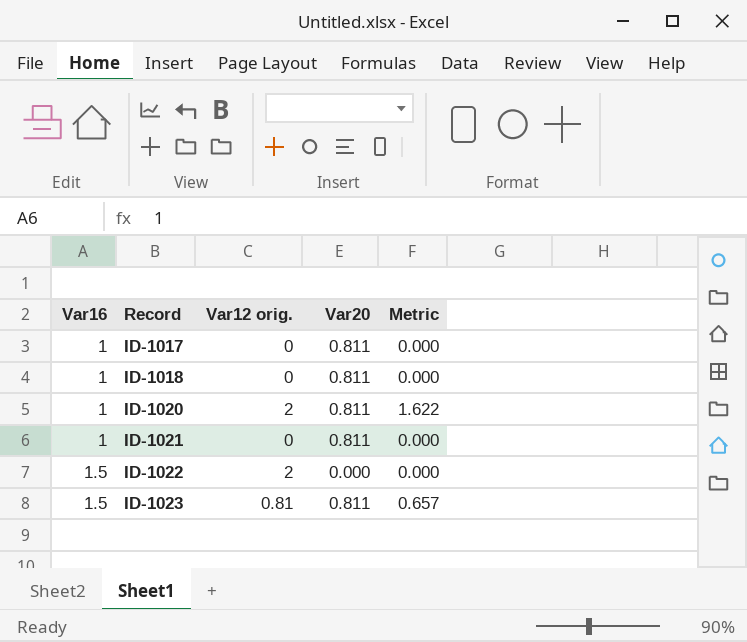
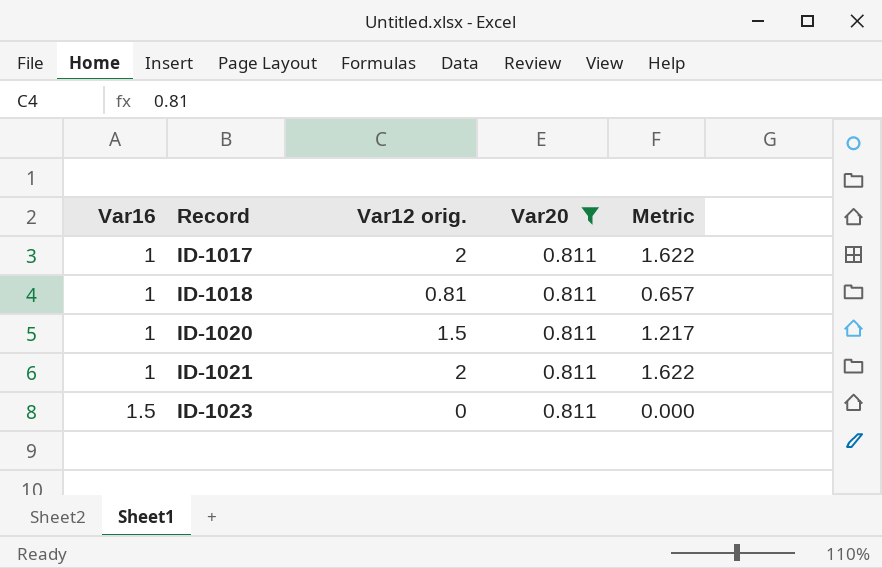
filter: none -> Var20 = 0.811
ID-1017 | Var12 orig.: 0 -> 2
ID-1017 | Metric: 0.000 -> 1.622
ID-1018 | Var12 orig.: 0 -> 0.81
ID-1018 | Metric: 0.000 -> 0.657
ID-1020 | Var12 orig.: 2 -> 1.5
ID-1020 | Metric: 1.622 -> 1.217
ID-1021 | Var12 orig.: 0 -> 2
ID-1021 | Metric: 0.000 -> 1.622
ID-1023 | Var12 orig.: 0.81 -> 0
ID-1023 | Metric: 0.657 -> 0.000

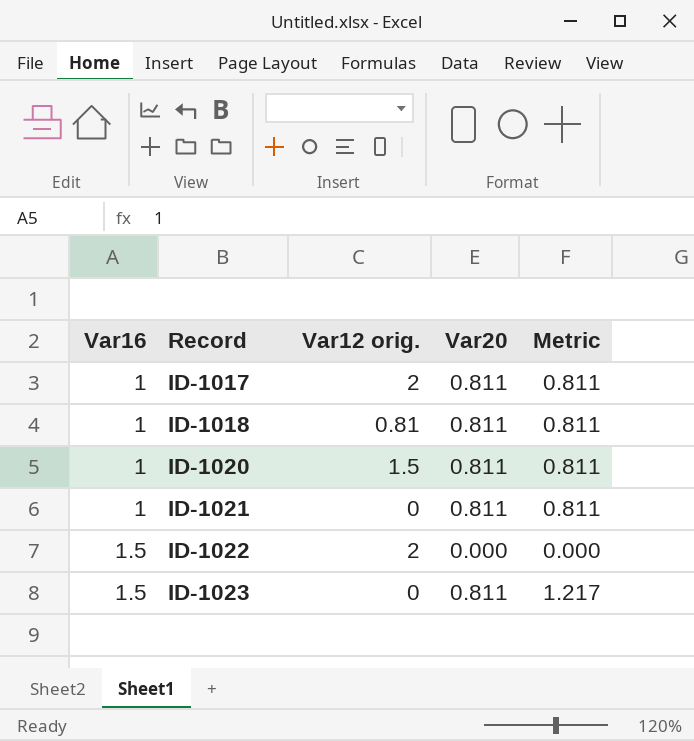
filter: Var20 = 0.811 -> none
column Metric | formula: [Var12 orig.] * [Var20] -> [Var16] * [Var20]
ID-1021 | Var12 orig.: 2 -> 0

